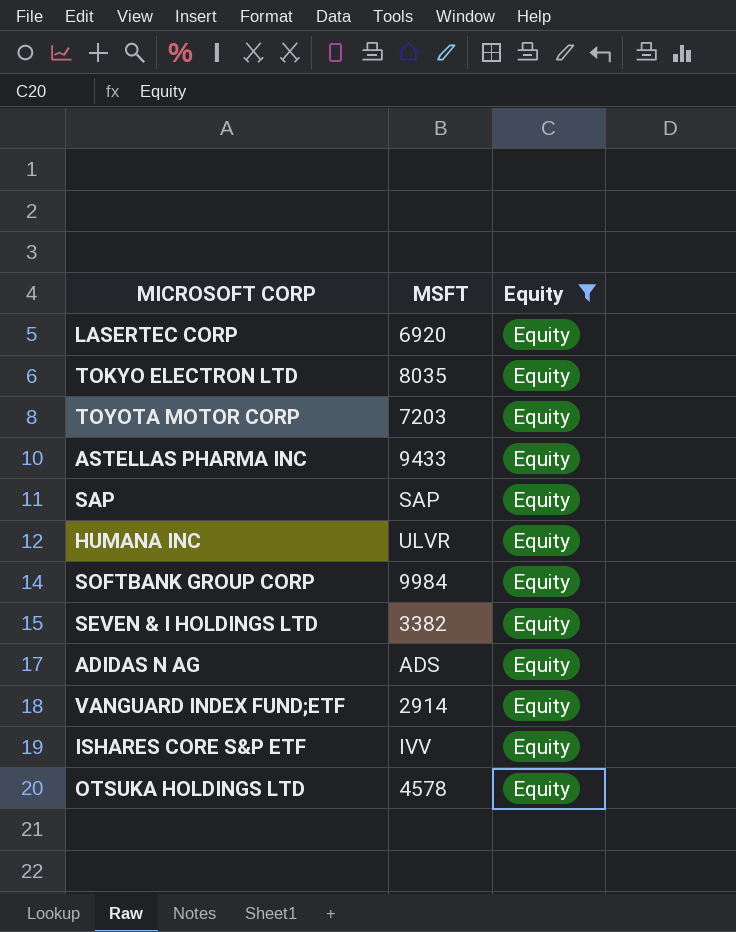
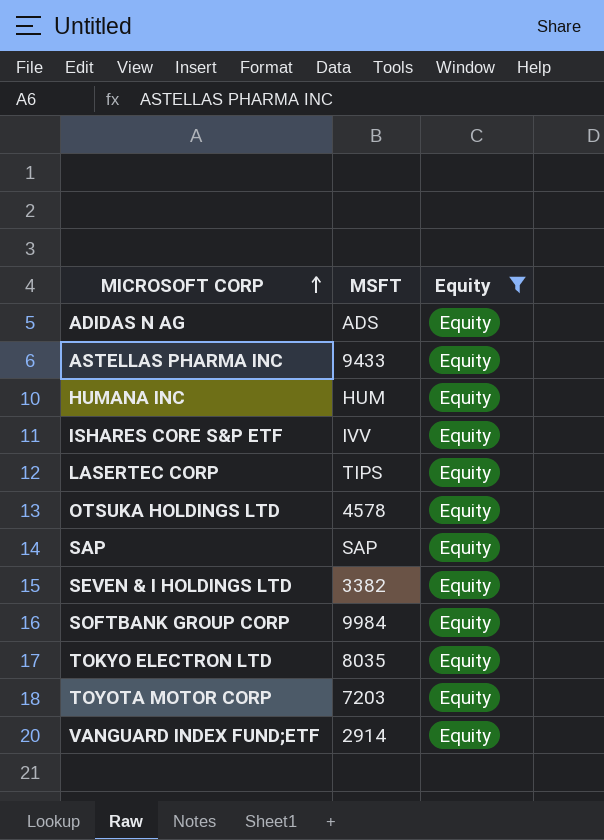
row order: none -> MICROSOFT CORP ascending
HUMANA INC | MSFT: ULVR -> HUM
LASERTEC CORP | MSFT: 6920 -> TIPS

